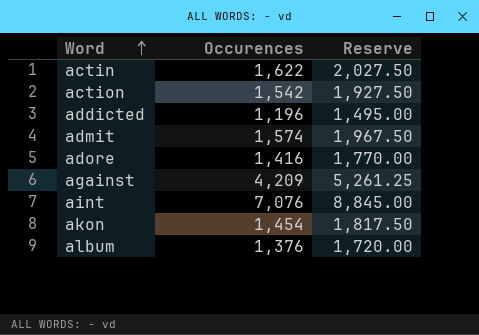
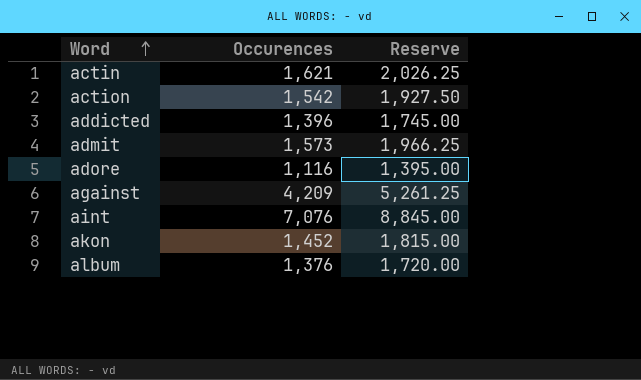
actin | Occurences: 1,622 -> 1,621
actin | Reserve: 2,027.50 -> 2,026.25
addicted | Occurences: 1,196 -> 1,396
addicted | Reserve: 1,495.00 -> 1,745.00
admit | Occurences: 1,574 -> 1,573
admit | Reserve: 1,967.50 -> 1,966.25
adore | Occurences: 1,416 -> 1,116
adore | Reserve: 1,770.00 -> 1,395.00
akon | Occurences: 1,454 -> 1,452
akon | Reserve: 1,817.50 -> 1,815.00

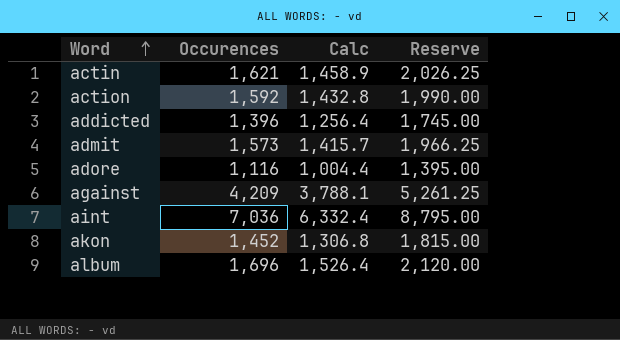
column Calc | formula: none -> [Occurences] * 0.9
action | Occurences: 1,542 -> 1,592
action | Reserve: 1,927.50 -> 1,990.00
aint | Occurences: 7,076 -> 7,036
aint | Reserve: 8,845.00 -> 8,795.00
album | Occurences: 1,376 -> 1,696
album | Reserve: 1,720.00 -> 2,120.00

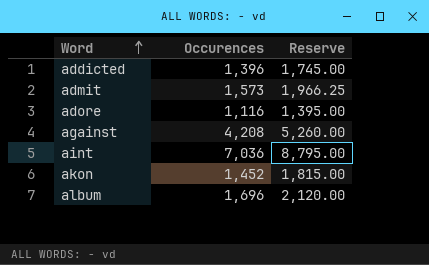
column Calc | formula: [Occurences] * 0.9 -> none
row actin: 1,621 | 1,458.9 | 2,026.25 -> none
row action: 1,592 | 1,432.8 | 1,990.00 -> none
against | Occurences: 4,209 -> 4,208
against | Reserve: 5,261.25 -> 5,260.00

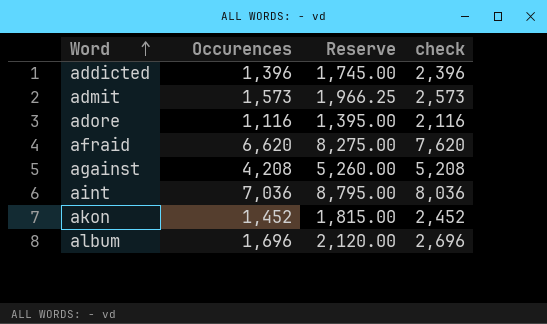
column check | formula: none -> [Occurences] + 1000
row afraid: none -> 6,620 | 8,275.00 | 7,620

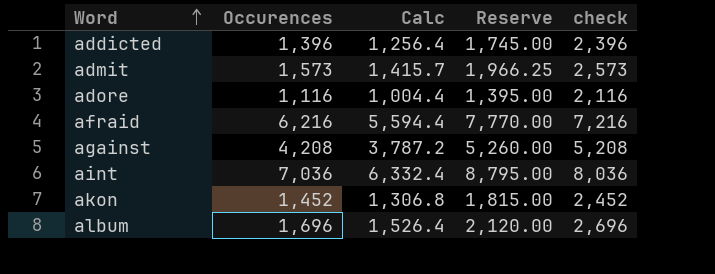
column Calc | formula: none -> [Occurences] * 0.9
afraid | Occurences: 6,620 -> 6,216
afraid | Reserve: 8,275.00 -> 7,770.00
afraid | check: 7,620 -> 7,216

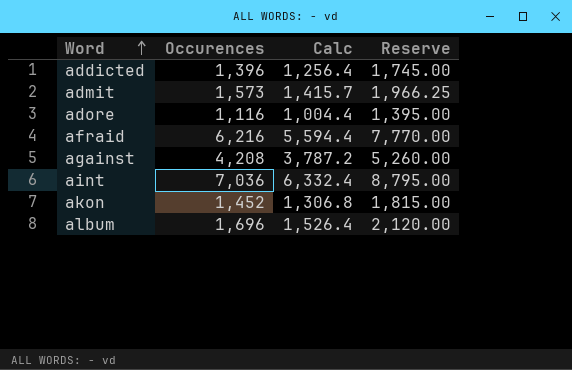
column check | formula: [Occurences] + 1000 -> none

